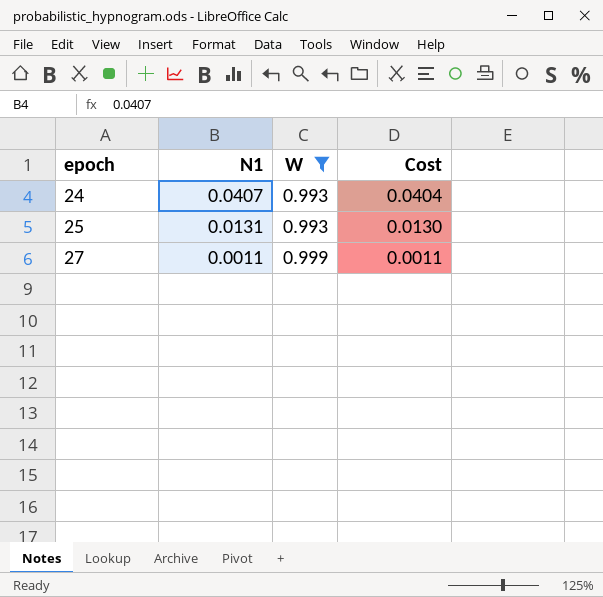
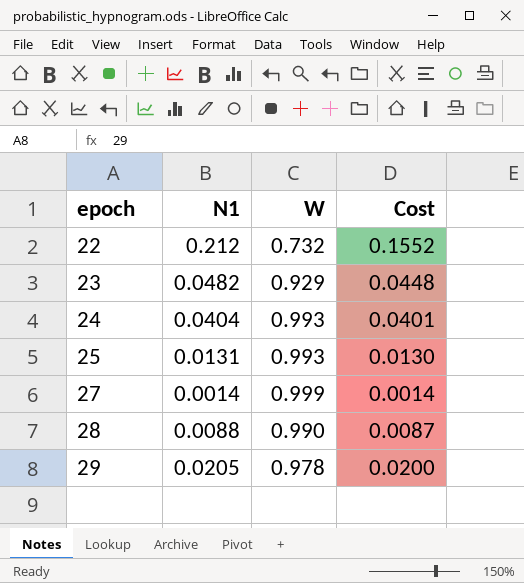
filter: W >= 0.993 -> none
24 | N1: 0.0407 -> 0.0404
24 | Cost: 0.0404 -> 0.0401
27 | N1: 0.0011 -> 0.0014
27 | Cost: 0.0011 -> 0.0014

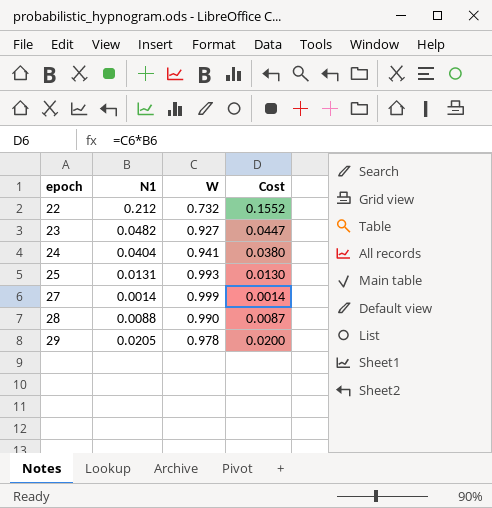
23 | W: 0.929 -> 0.927
23 | Cost: 0.0448 -> 0.0447
24 | W: 0.993 -> 0.941
24 | Cost: 0.0401 -> 0.0380

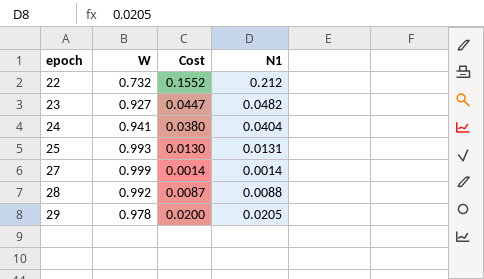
column N1 | position: 2 -> 4
28 | W: 0.990 -> 0.992

